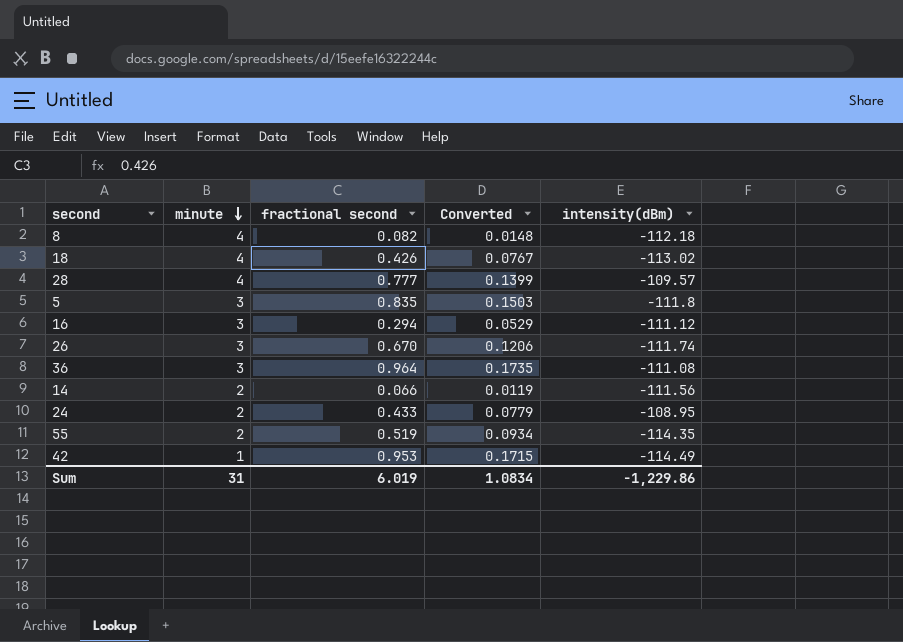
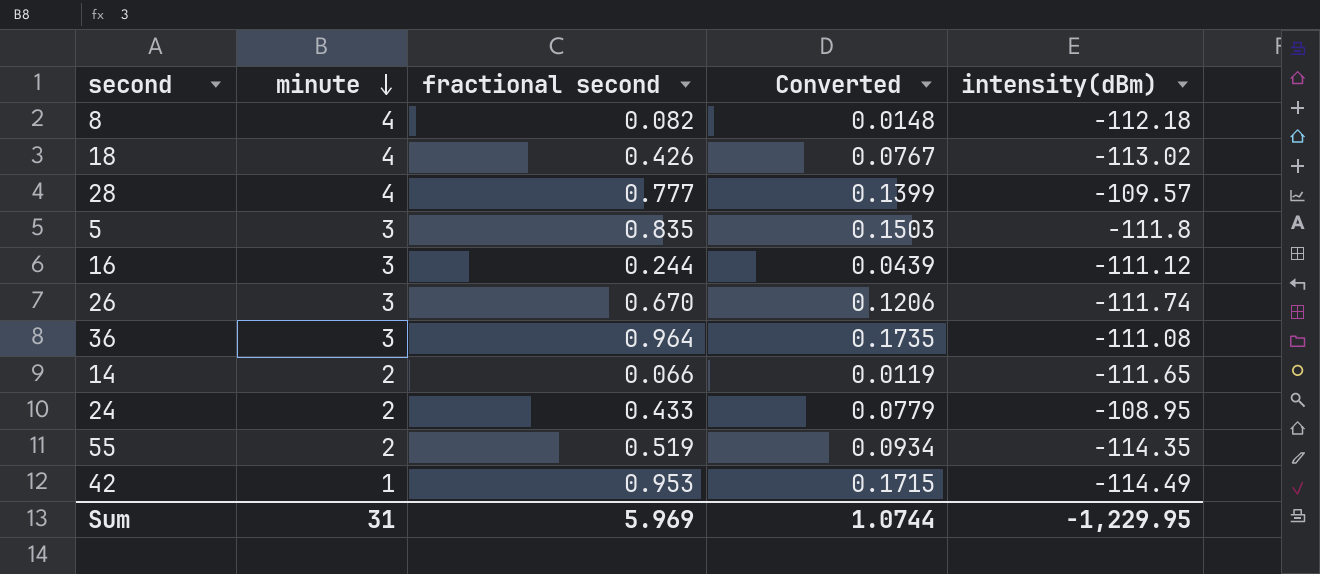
16 | fractional second: 0.294 -> 0.244
16 | Converted: 0.0529 -> 0.0439
14 | intensity(dBm): -111.56 -> -111.65
Sum | fractional second: 6.019 -> 5.969
Sum | Converted: 1.0834 -> 1.0744
Sum | intensity(dBm): -1,229.86 -> -1,229.95

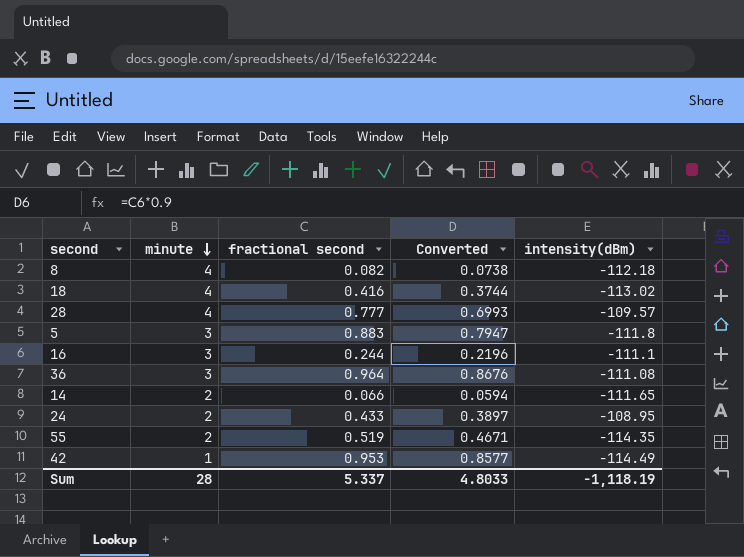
column Converted | formula: [fractional second] * 0.18 -> [fractional second] * 0.9
row 26: 3 | 0.670 | 0.1206 | -111.74 -> none
18 | fractional second: 0.426 -> 0.416
5 | fractional second: 0.835 -> 0.883
16 | intensity(dBm): -111.12 -> -111.1
Sum | minute: 31 -> 28
Sum | fractional second: 5.969 -> 5.337
Sum | Converted: 1.0744 -> 4.8033
Sum | intensity(dBm): -1,229.95 -> -1,118.19

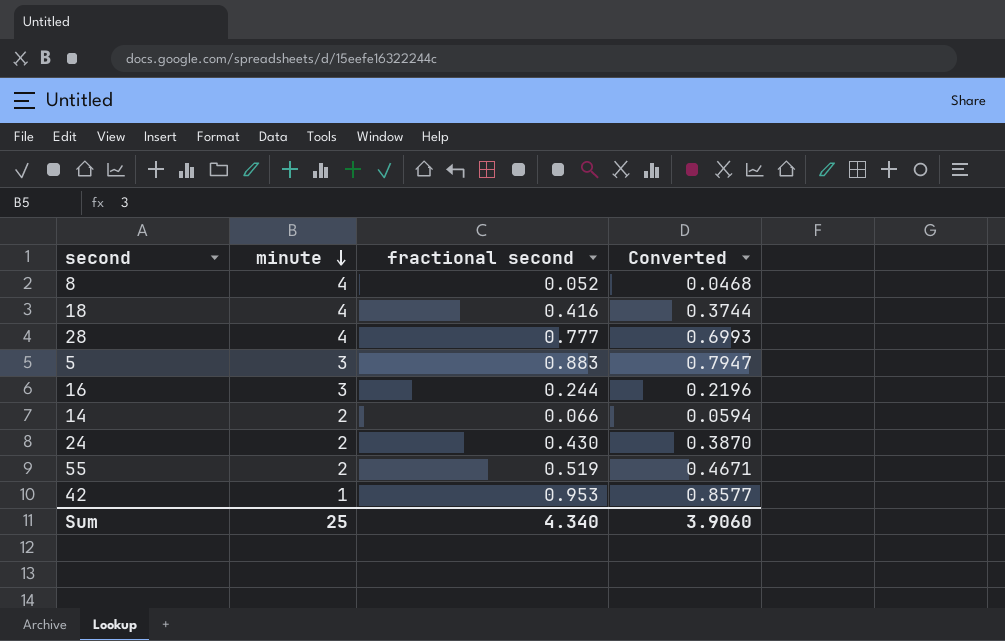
column intensity(dBm) | position: 5 -> none
row 36: 3 | 0.964 | 0.8676 | -111.08 -> none
8 | fractional second: 0.082 -> 0.052
8 | Converted: 0.0738 -> 0.0468
24 | fractional second: 0.433 -> 0.430
24 | Converted: 0.3897 -> 0.3870
Sum | minute: 28 -> 25
Sum | fractional second: 5.337 -> 4.340
Sum | Converted: 4.8033 -> 3.9060

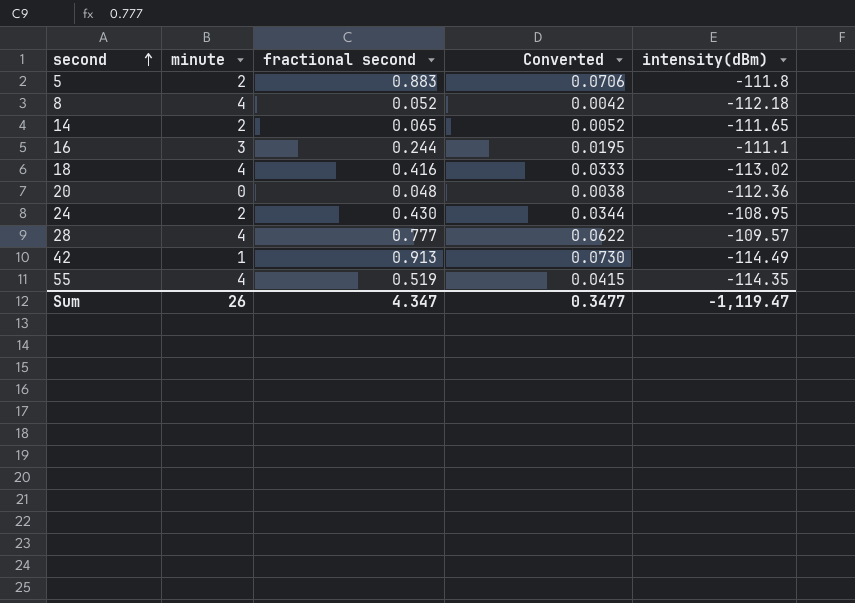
row order: minute descending -> second ascending
column Converted | formula: [fractional second] * 0.9 -> [fractional second] * 0.08
column intensity(dBm) | position: none -> 5
5 | minute: 3 -> 2
14 | fractional second: 0.066 -> 0.065
row 20: none -> 0 | 0.048 | 0.0038 | -112.36
42 | fractional second: 0.953 -> 0.913
55 | minute: 2 -> 4
Sum | minute: 25 -> 26
Sum | fractional second: 4.340 -> 4.347
Sum | Converted: 3.9060 -> 0.3477

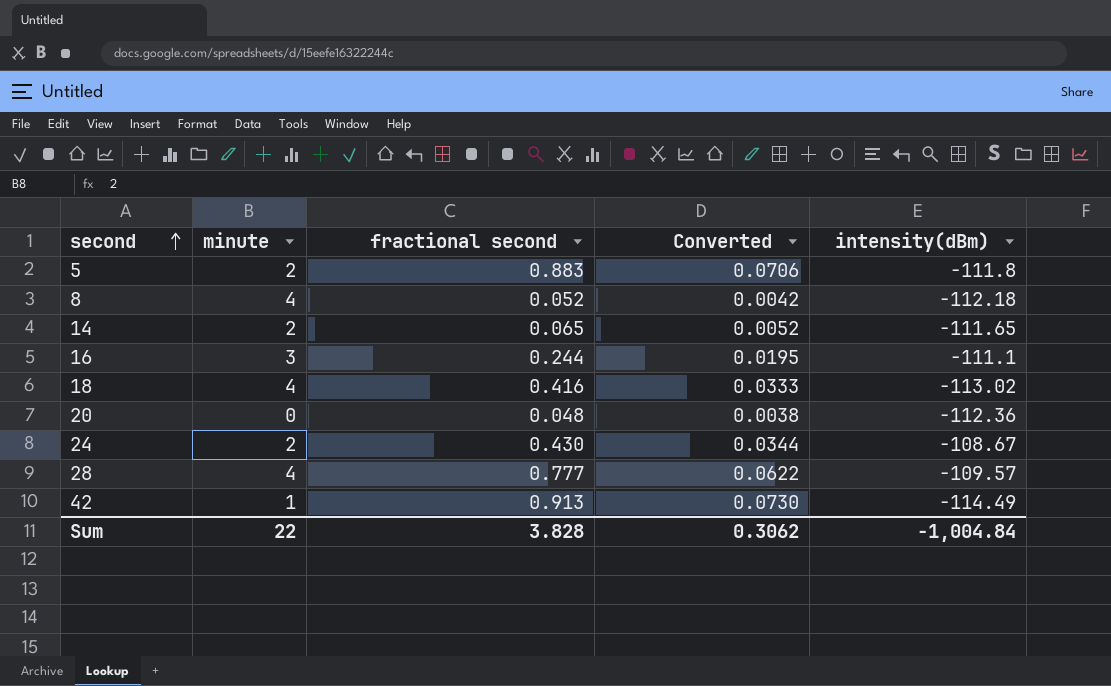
row 55: 4 | 0.519 | 0.0415 | -114.35 -> none
24 | intensity(dBm): -108.95 -> -108.67
Sum | minute: 26 -> 22
Sum | fractional second: 4.347 -> 3.828
Sum | Converted: 0.3477 -> 0.3062
Sum | intensity(dBm): -1,119.47 -> -1,004.84

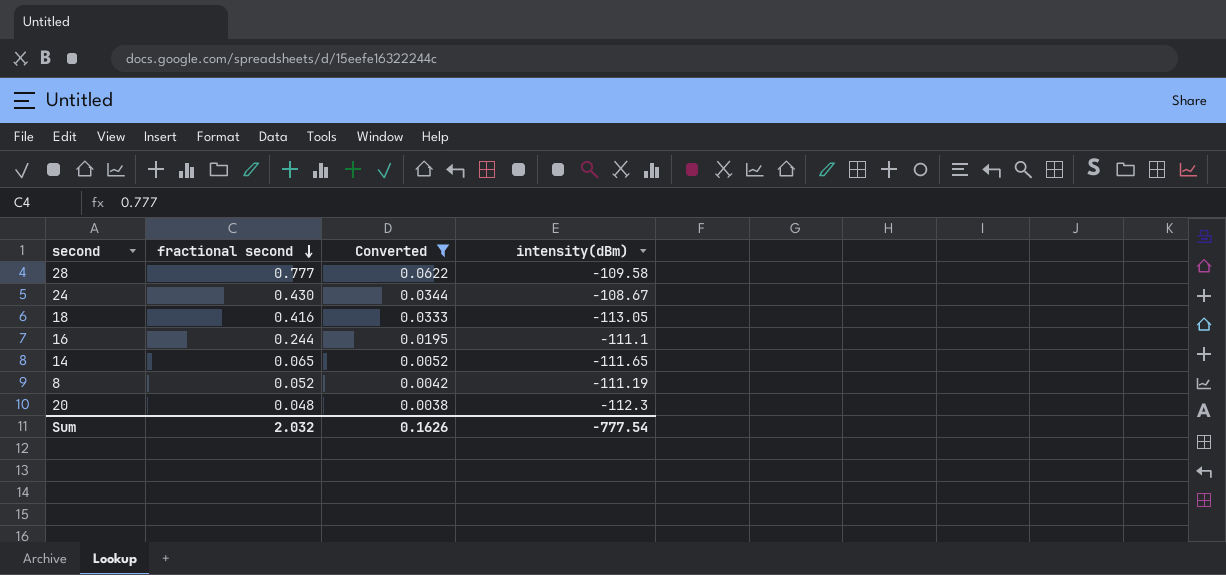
filter: none -> Converted <= 0.0622
row order: second ascending -> fractional second descending
column minute | position: 2 -> none
28 | intensity(dBm): -109.57 -> -109.58
18 | intensity(dBm): -113.02 -> -113.05
8 | intensity(dBm): -112.18 -> -111.19
20 | intensity(dBm): -112.36 -> -112.3
Sum | fractional second: 3.828 -> 2.032
Sum | Converted: 0.3062 -> 0.1626
Sum | intensity(dBm): -1,004.84 -> -777.54

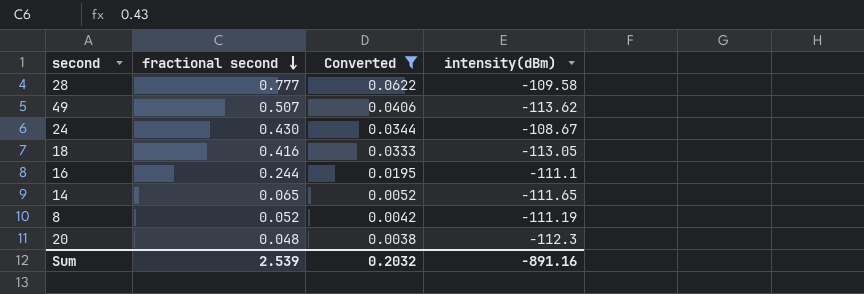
row 49: none -> 0.507 | 0.0406 | -113.62
Sum | fractional second: 2.032 -> 2.539
Sum | Converted: 0.1626 -> 0.2032
Sum | intensity(dBm): -777.54 -> -891.16

